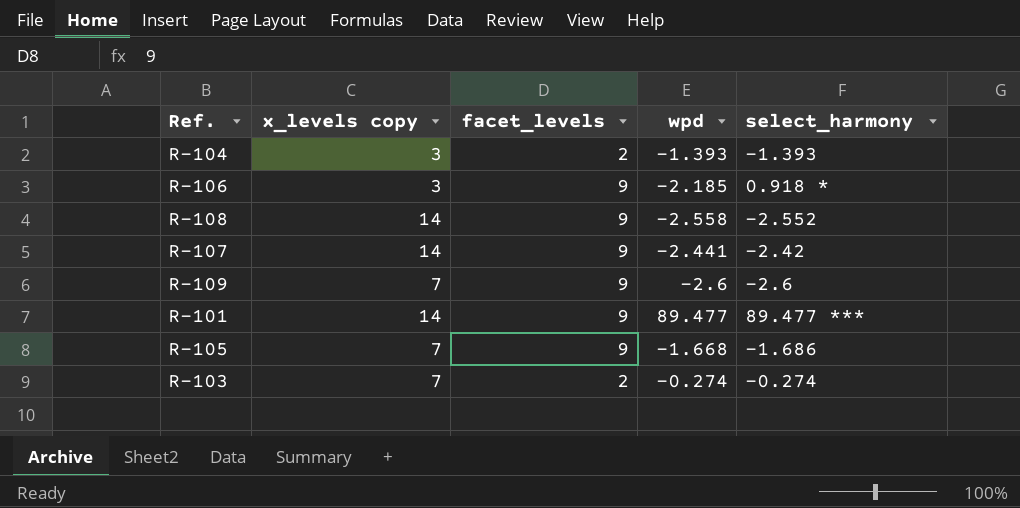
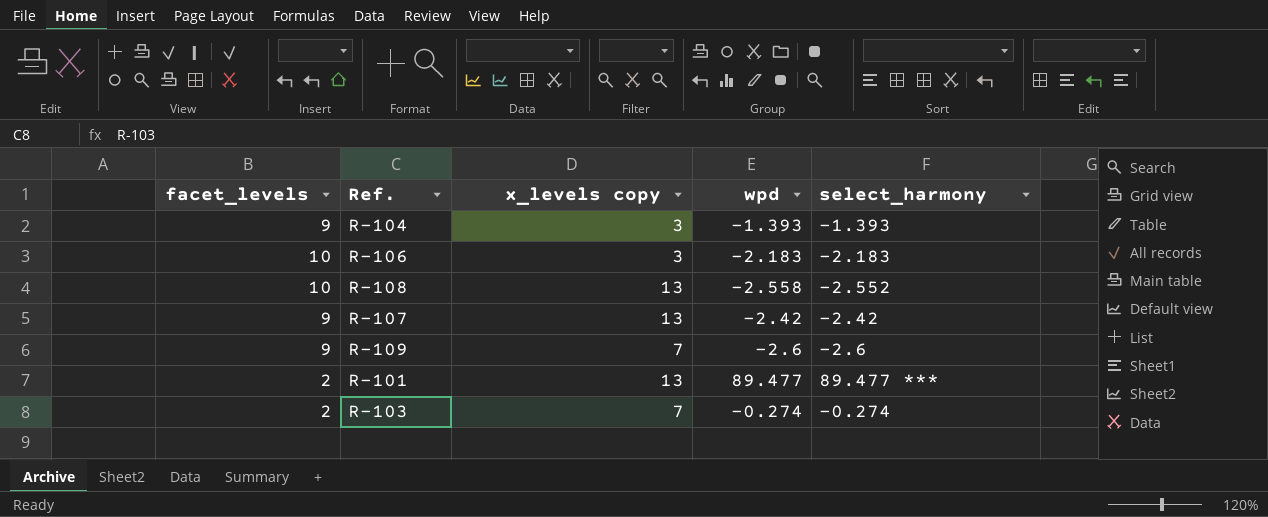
column facet_levels | position: 3 -> 1
row R-105: 7 | 9 | -1.668 | -1.686 -> none
R-104 | facet_levels: 2 -> 9
R-106 | facet_levels: 9 -> 10
R-106 | wpd: -2.185 -> -2.183
R-106 | select_harmony: 0.918 * -> -2.183
R-108 | facet_levels: 9 -> 10
R-108 | x_levels copy: 14 -> 13
R-107 | x_levels copy: 14 -> 13
R-107 | wpd: -2.441 -> -2.42
R-101 | facet_levels: 9 -> 2
R-101 | x_levels copy: 14 -> 13

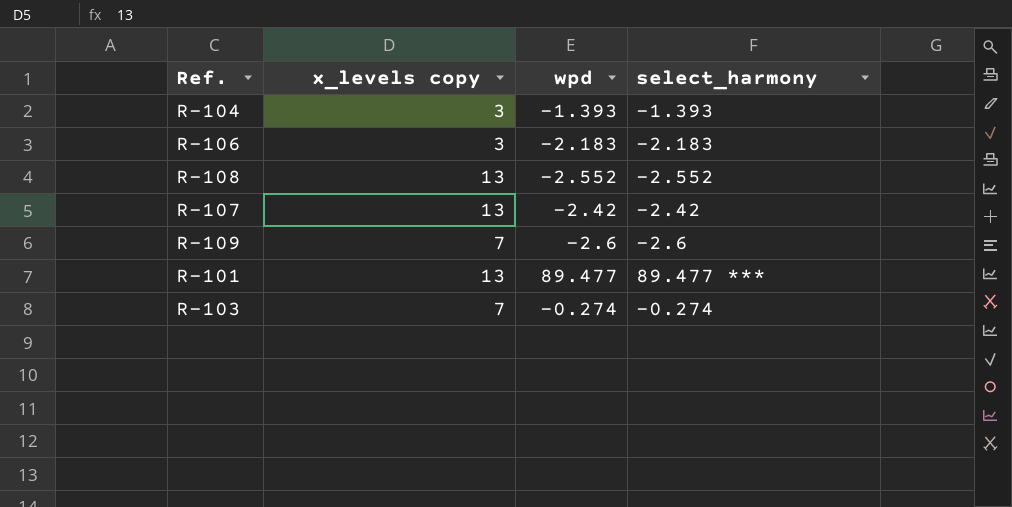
column facet_levels | position: 1 -> none
R-108 | wpd: -2.558 -> -2.552

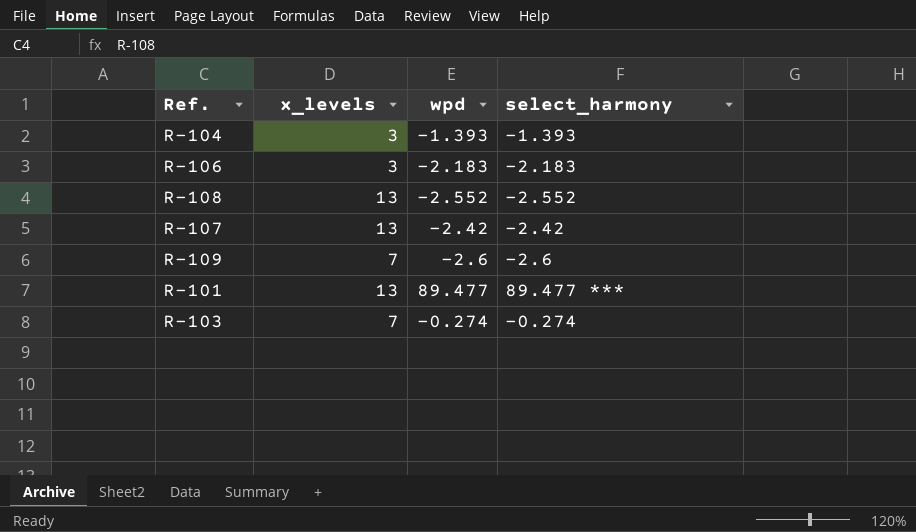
column name: x_levels copy -> x_levels

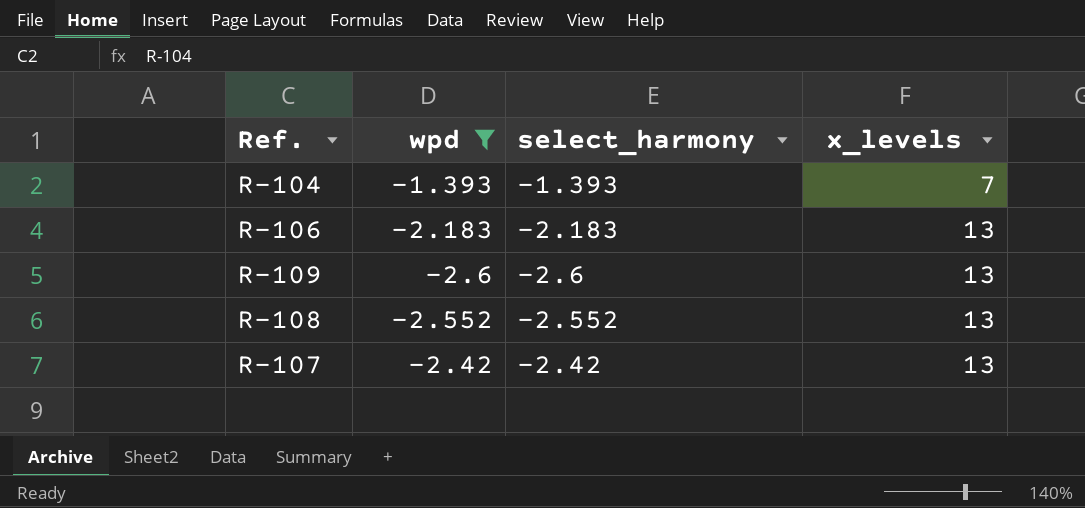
filter: none -> wpd <= -1.393
row order: none -> x_levels ascending
column x_levels | position: 2 -> 4
R-104 | x_levels: 3 -> 7
R-106 | x_levels: 3 -> 13
R-109 | x_levels: 7 -> 13

